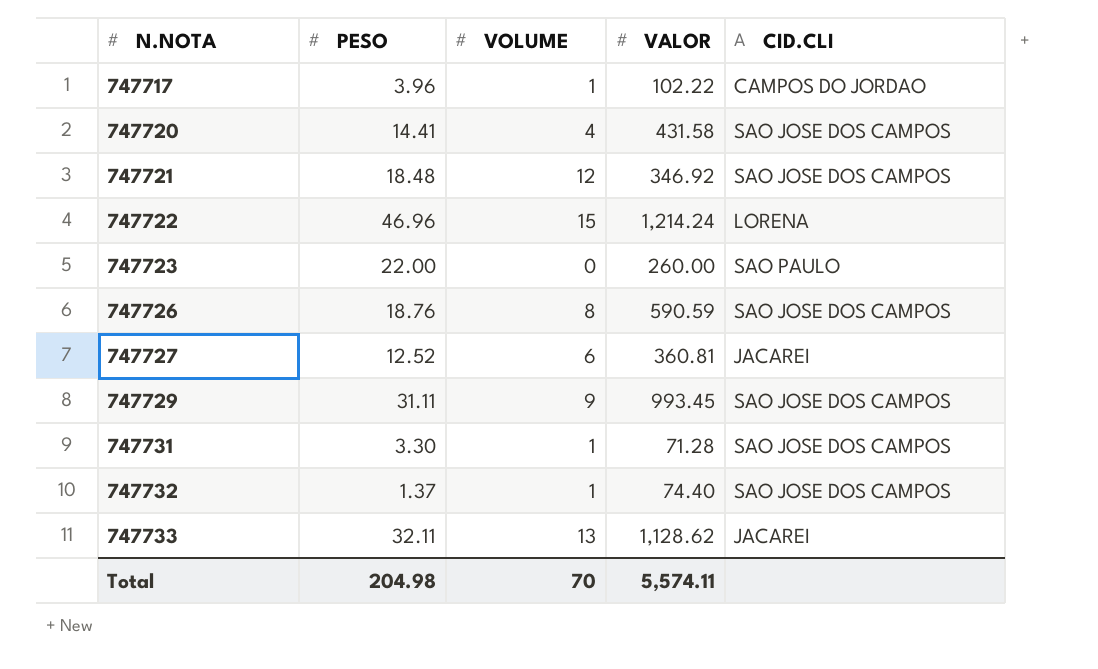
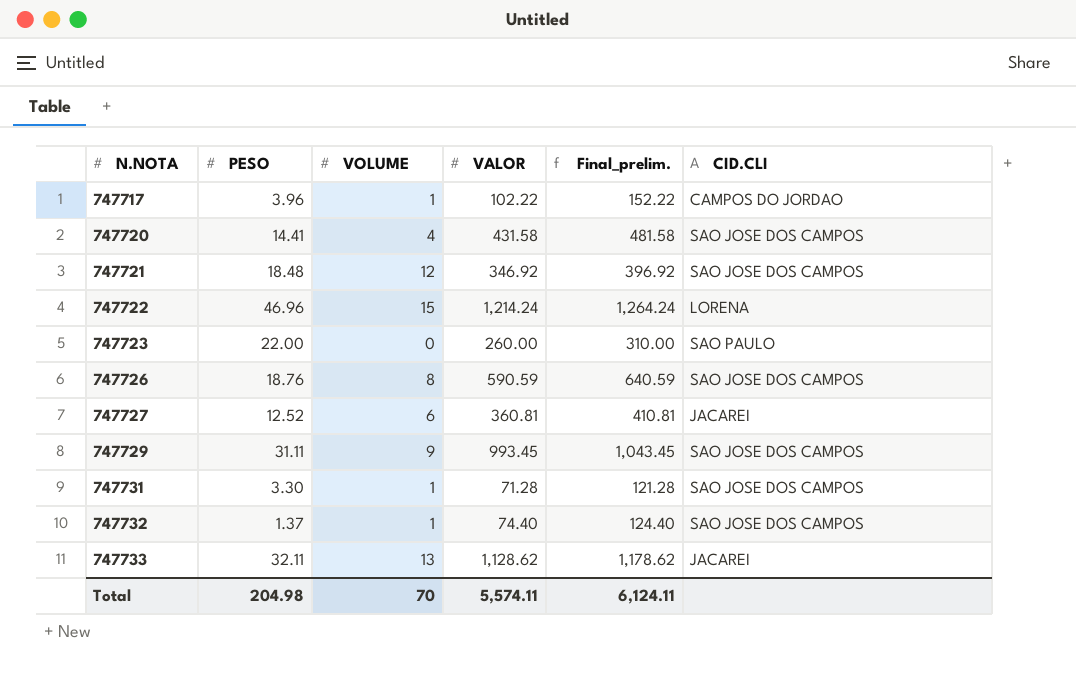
column Final_prelim. | formula: none -> [VALOR] + 50

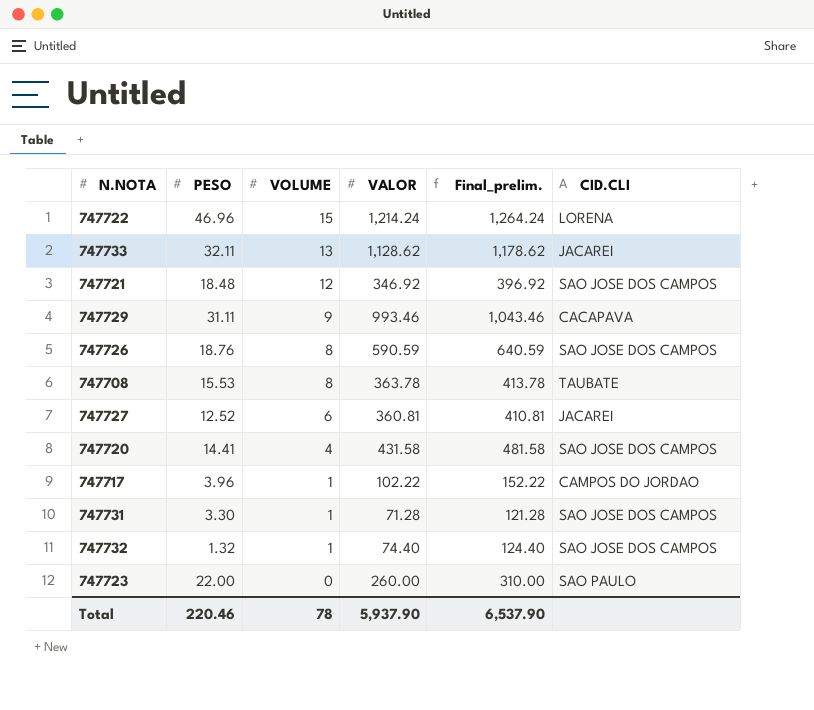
row order: N.NOTA ascending -> VOLUME descending
747729 | VALOR: 993.45 -> 993.46
747729 | Final_prelim.: 1,043.45 -> 1,043.46
747729 | CID.CLI: SAO JOSE DOS CAMPOS -> CACAPAVA
row 747708: none -> 15.53 | 8 | 363.78 | 413.78 | TAUBATE
747732 | PESO: 1.37 -> 1.32
Total | PESO: 204.98 -> 220.46
Total | VOLUME: 70 -> 78
Total | VALOR: 5,574.11 -> 5,937.90
Total | Final_prelim.: 6,124.11 -> 6,537.90

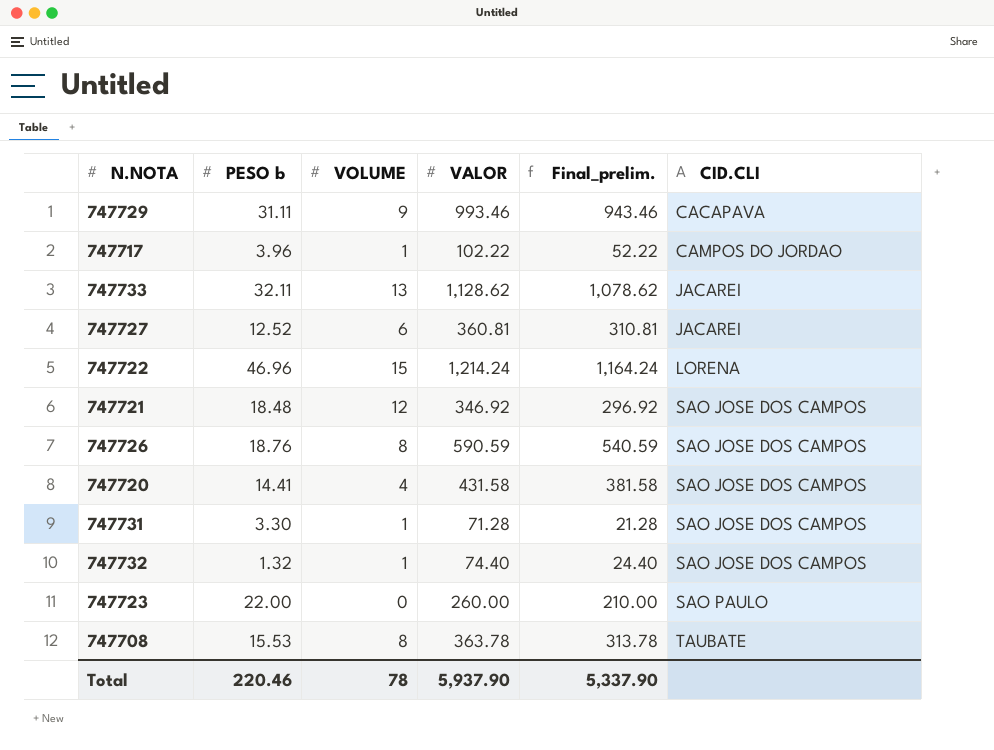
row order: VOLUME descending -> CID.CLI ascending
column name: PESO -> PESO b
column Final_prelim. | formula: [VALOR] + 50 -> [VALOR] - 50
Total | Final_prelim.: 6,537.90 -> 5,337.90

